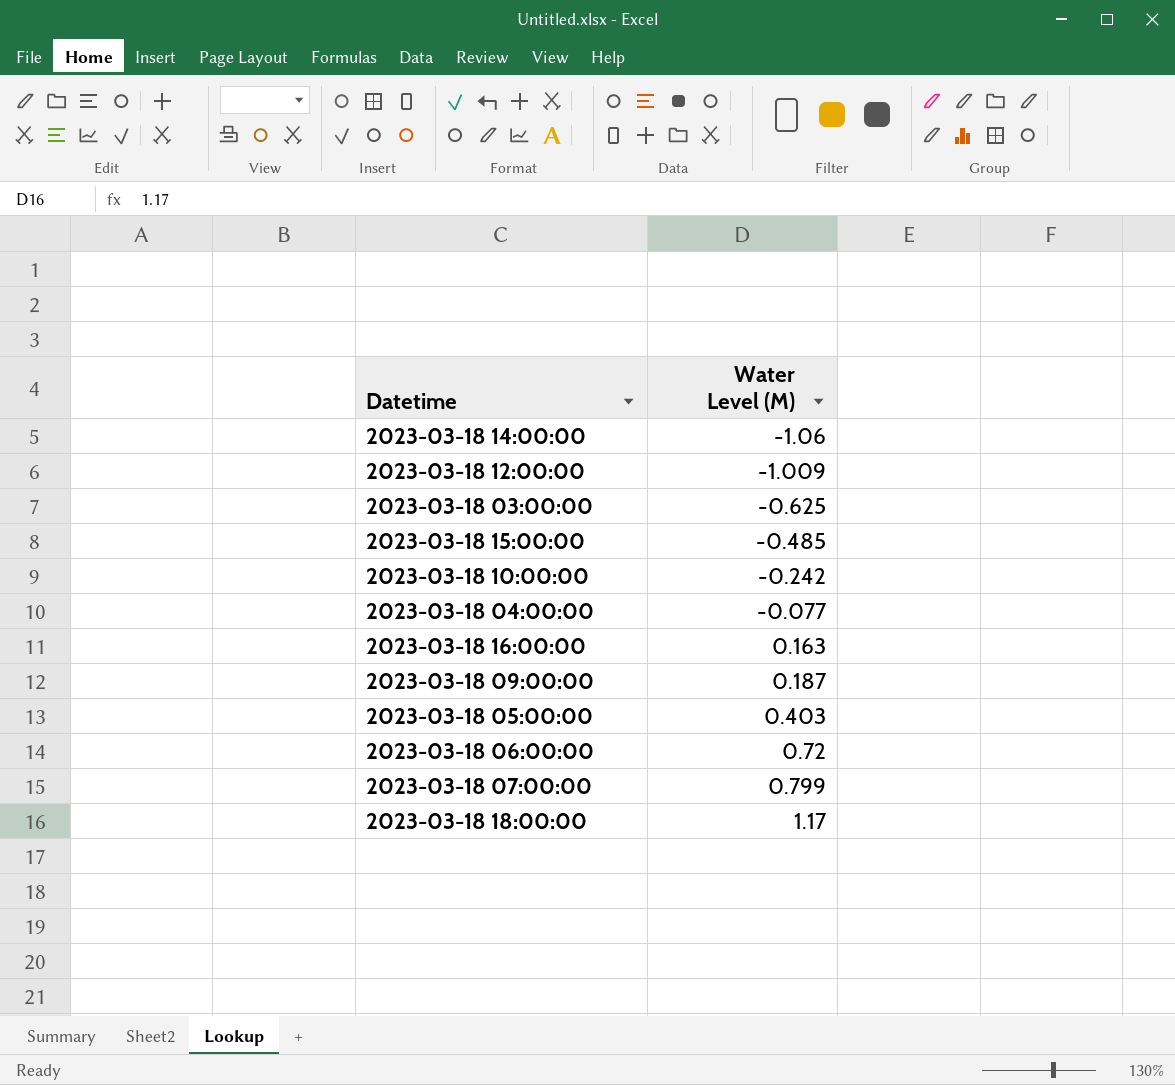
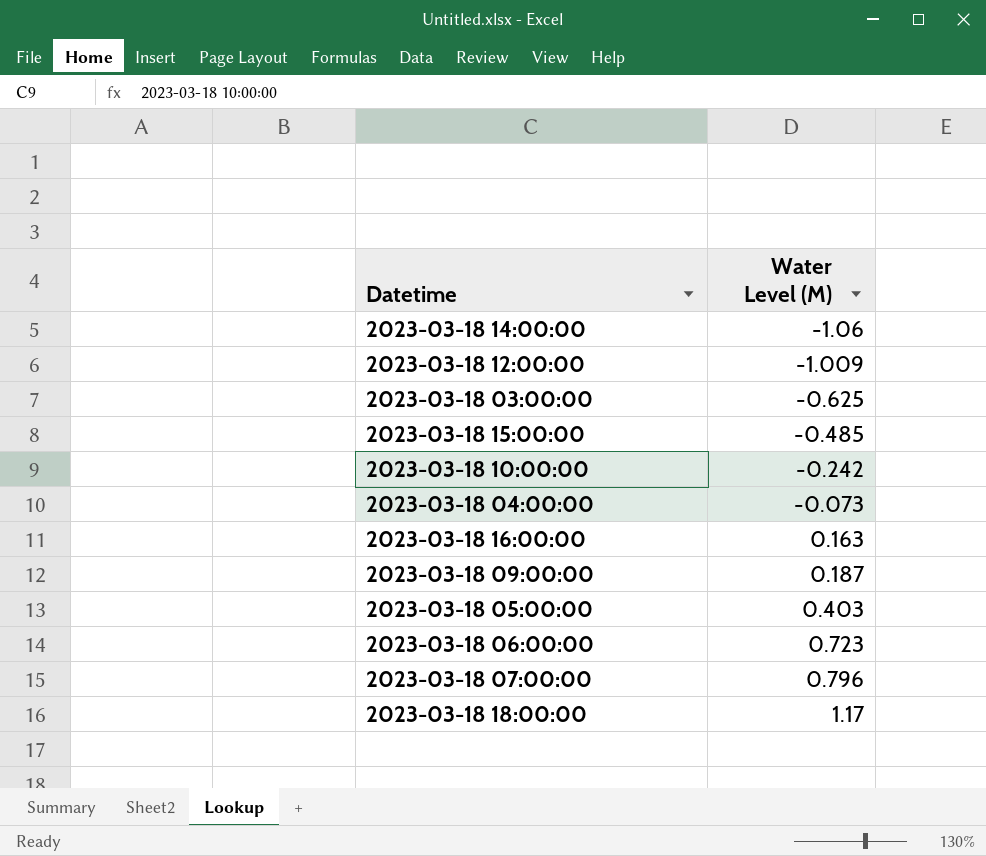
2023-03-18 04:00:00 | Water Level (M): -0.077 -> -0.073
2023-03-18 06:00:00 | Water Level (M): 0.72 -> 0.723
2023-03-18 07:00:00 | Water Level (M): 0.799 -> 0.796

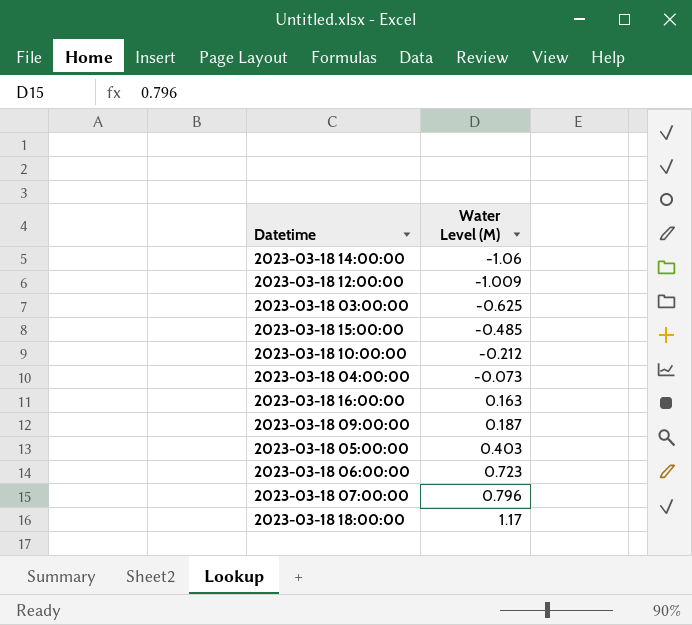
2023-03-18 10:00:00 | Water Level (M): -0.242 -> -0.212

